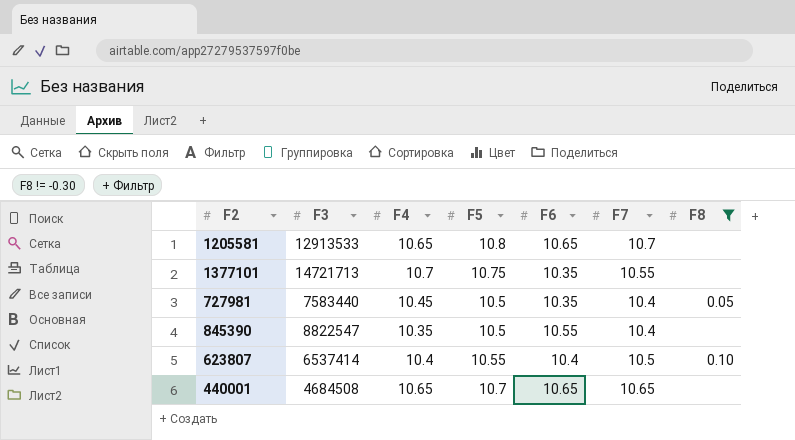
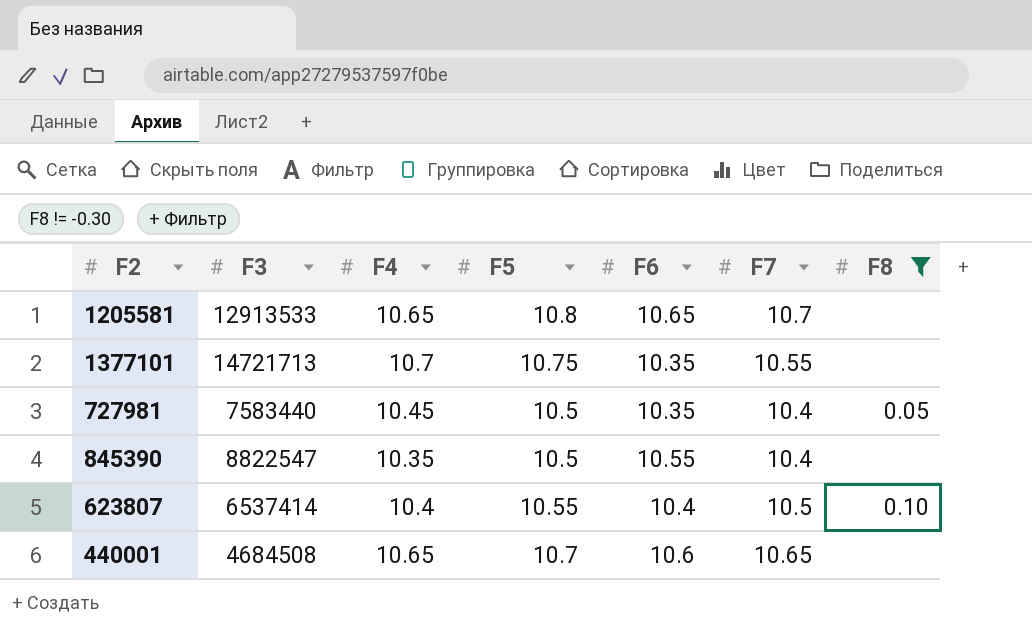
440001 | F6: 10.65 -> 10.6

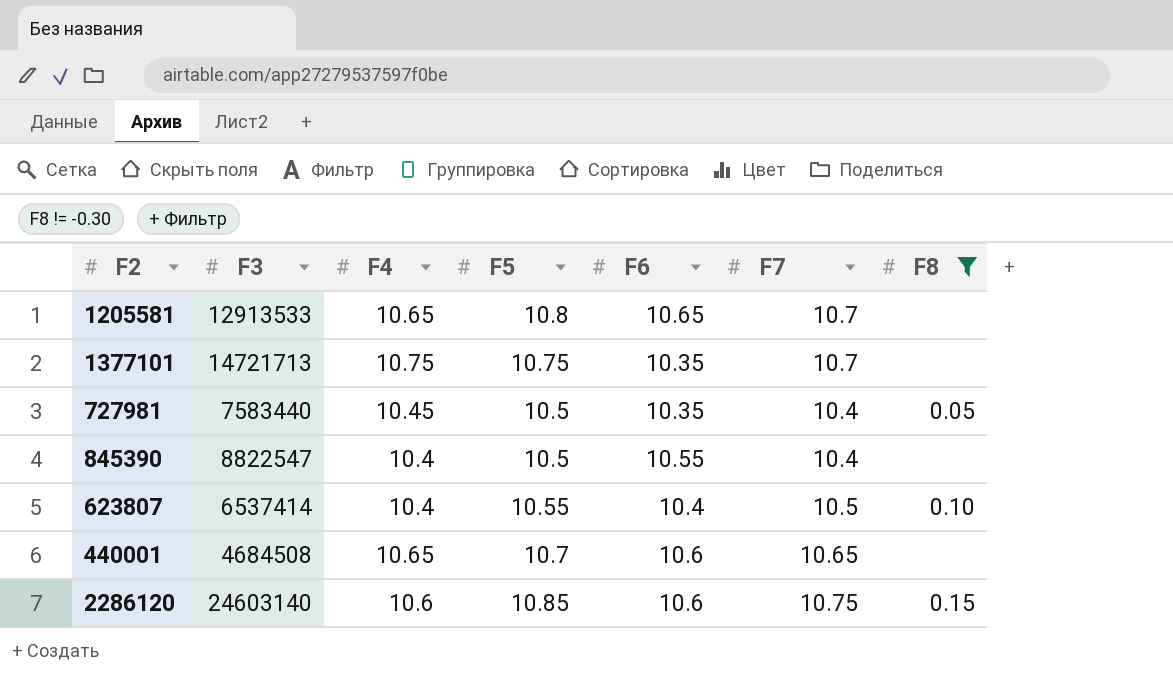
1377101 | F4: 10.7 -> 10.75
1377101 | F7: 10.55 -> 10.7
845390 | F4: 10.35 -> 10.4
row 2286120: none -> 24603140 | 10.6 | 10.85 | 10.6 | 10.75 | 0.15

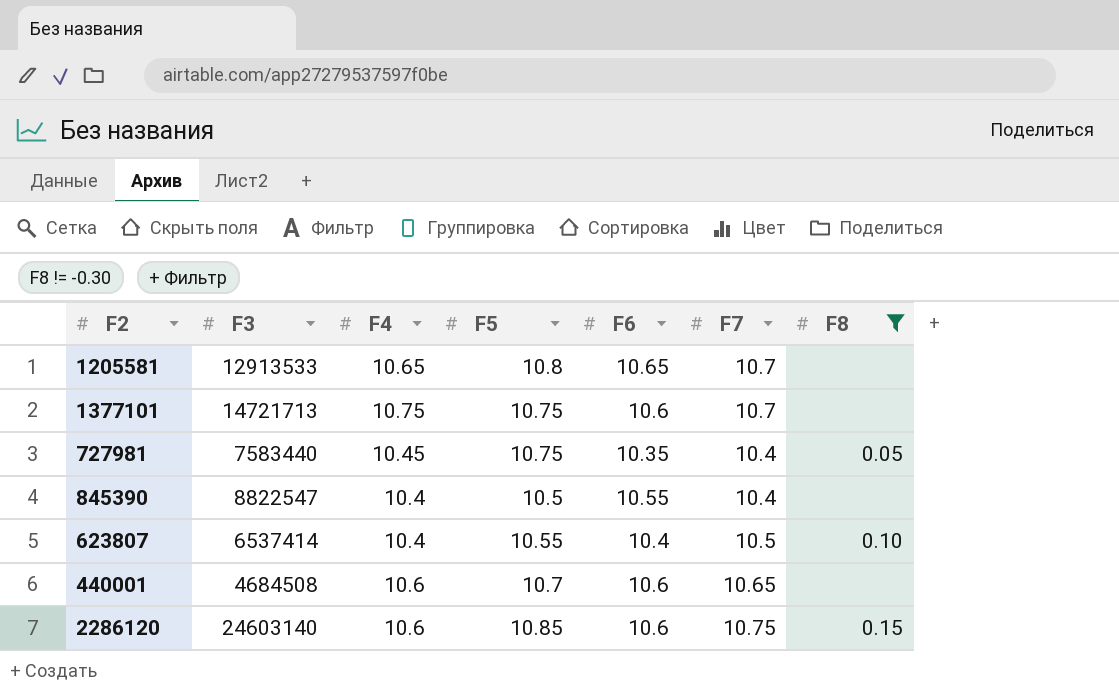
1377101 | F6: 10.35 -> 10.6
727981 | F5: 10.5 -> 10.75
440001 | F4: 10.65 -> 10.6

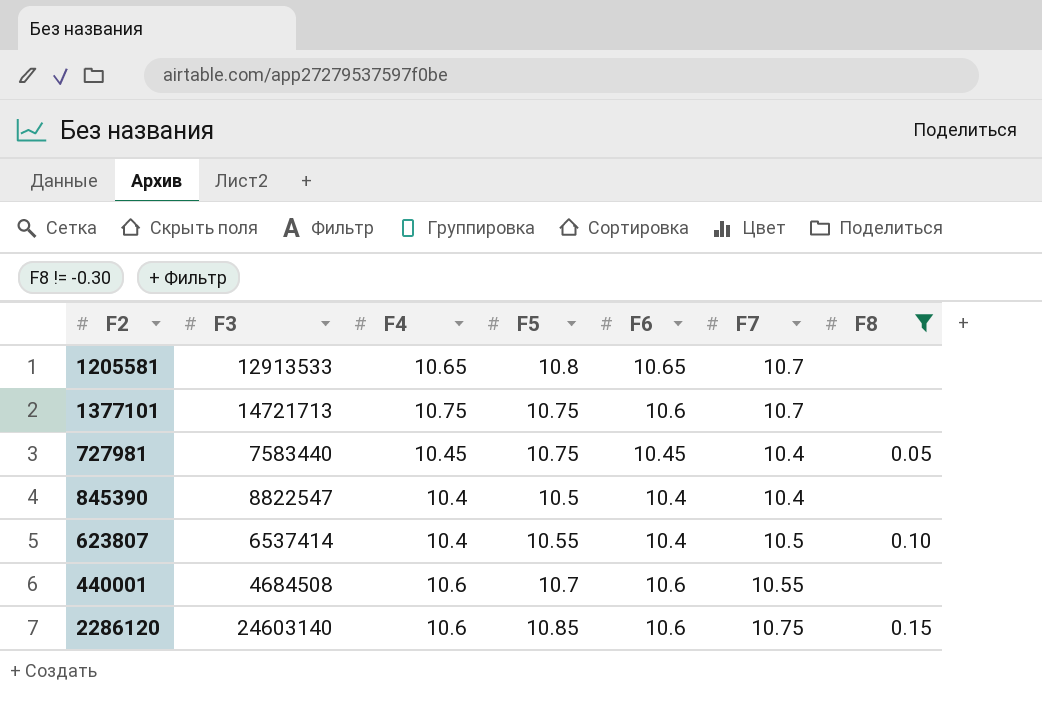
727981 | F6: 10.35 -> 10.45
845390 | F6: 10.55 -> 10.4
440001 | F7: 10.65 -> 10.55

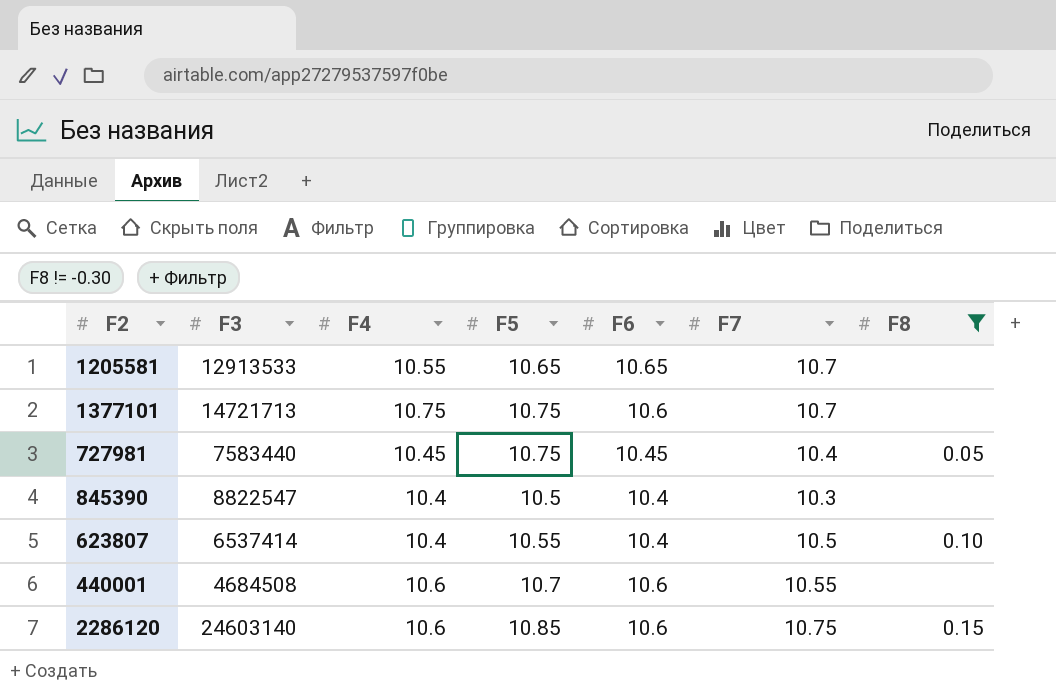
1205581 | F4: 10.65 -> 10.55
1205581 | F5: 10.8 -> 10.65
845390 | F7: 10.4 -> 10.3

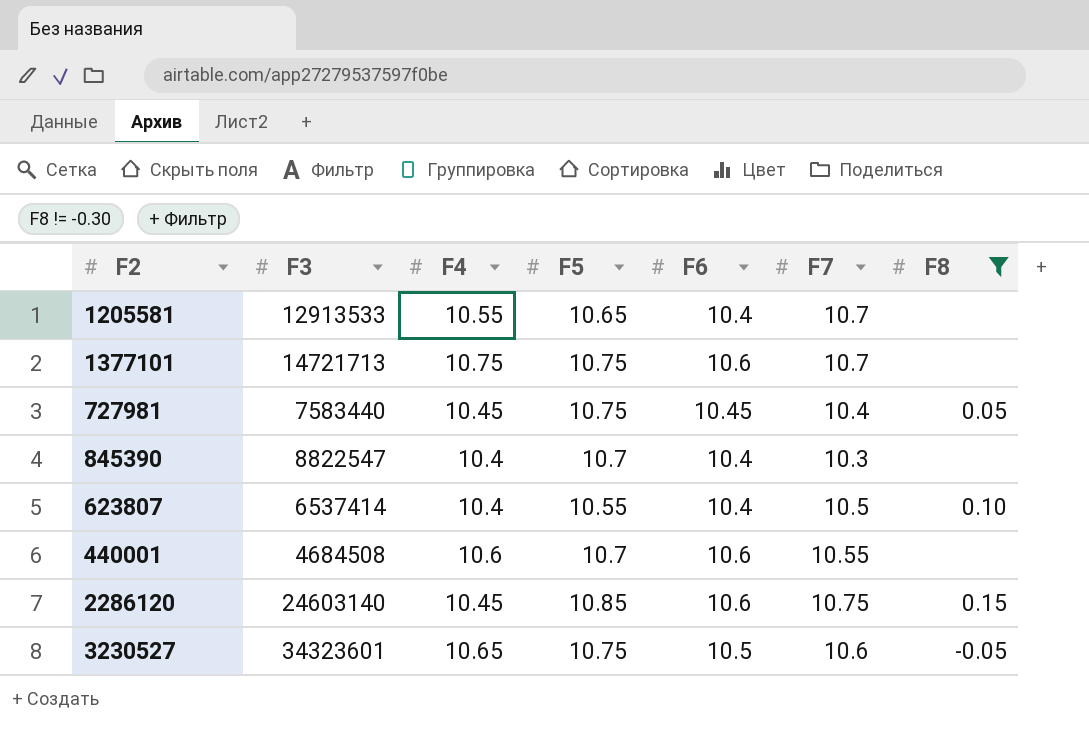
1205581 | F6: 10.65 -> 10.4
845390 | F5: 10.5 -> 10.7
2286120 | F4: 10.6 -> 10.45
row 3230527: none -> 34323601 | 10.65 | 10.75 | 10.5 | 10.6 | -0.05

